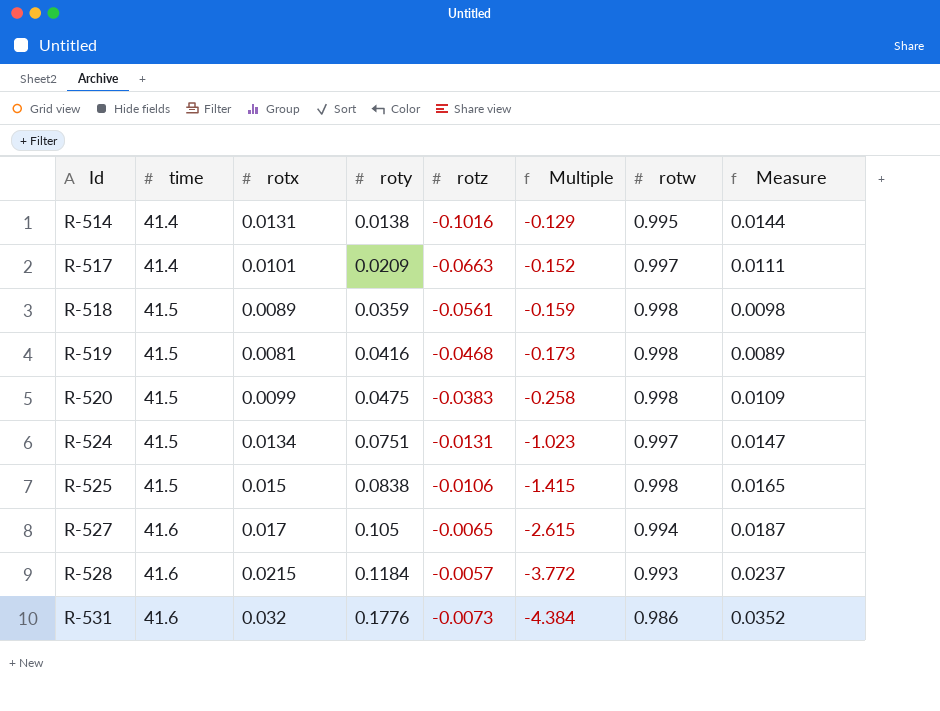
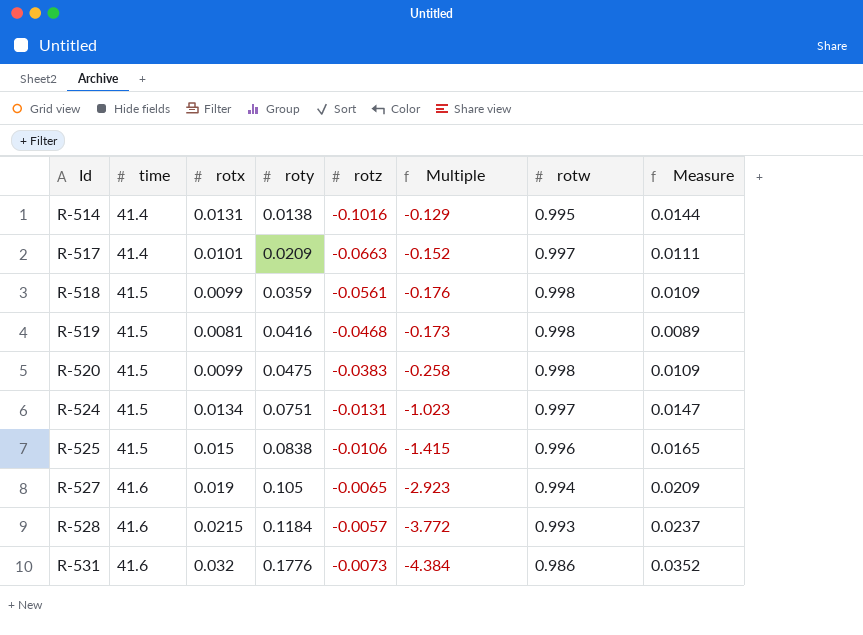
R-518 | rotx: 0.0089 -> 0.0099
R-518 | Multiple: -0.159 -> -0.176
R-518 | Measure: 0.0098 -> 0.0109
R-525 | rotw: 0.998 -> 0.996
R-527 | rotx: 0.017 -> 0.019
R-527 | Multiple: -2.615 -> -2.923
R-527 | Measure: 0.0187 -> 0.0209

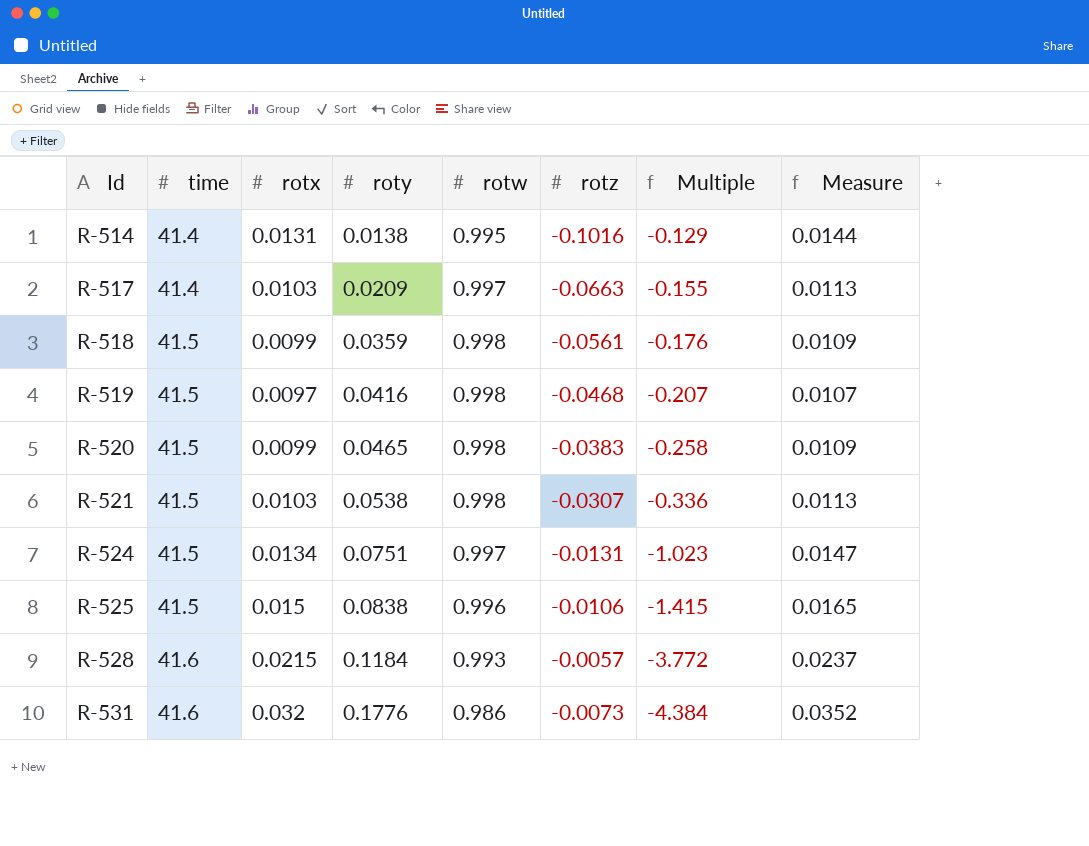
column rotw | position: 7 -> 5
row R-527: 41.6 | 0.019 | 0.105 | -0.0065 | -2.923 | 0.994 | 0.0209 -> none
R-517 | rotx: 0.0101 -> 0.0103
R-517 | Multiple: -0.152 -> -0.155
R-517 | Measure: 0.0111 -> 0.0113
R-519 | rotx: 0.0081 -> 0.0097
R-519 | Multiple: -0.173 -> -0.207
R-519 | Measure: 0.0089 -> 0.0107
R-520 | roty: 0.0475 -> 0.0465
row R-521: none -> 41.5 | 0.0103 | 0.0538 | 0.998 | -0.0307 | -0.336 | 0.0113

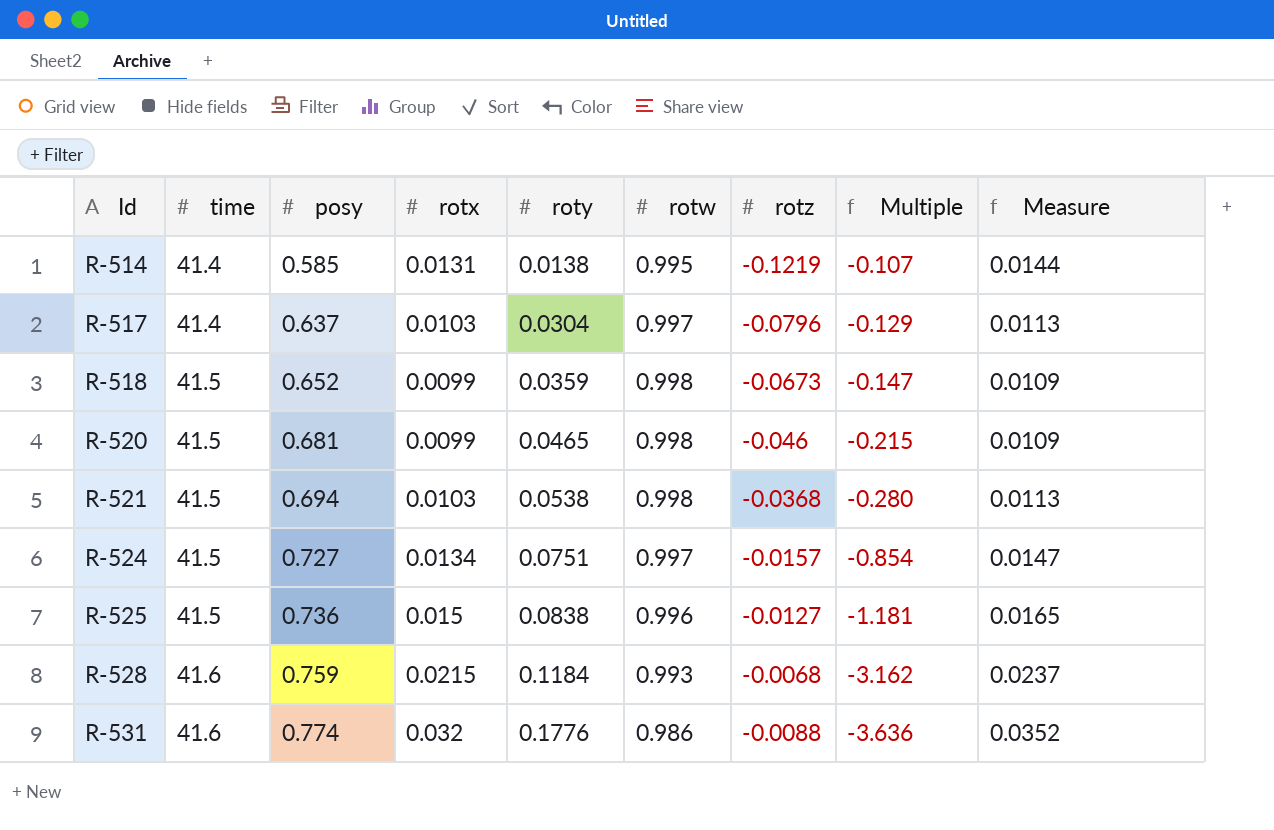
column posy | position: none -> 3
row R-519: 41.5 | 0.0097 | 0.0416 | 0.998 | -0.0468 | -0.207 | 0.0107 -> none
R-514 | rotz: -0.1016 -> -0.1219
R-514 | Multiple: -0.129 -> -0.107
R-517 | roty: 0.0209 -> 0.0304
R-517 | rotz: -0.0663 -> -0.0796
R-517 | Multiple: -0.155 -> -0.129
R-518 | rotz: -0.0561 -> -0.0673
R-518 | Multiple: -0.176 -> -0.147
R-520 | rotz: -0.0383 -> -0.046
R-520 | Multiple: -0.258 -> -0.215
R-521 | rotz: -0.0307 -> -0.0368
R-521 | Multiple: -0.336 -> -0.280
R-524 | rotz: -0.0131 -> -0.0157
R-524 | Multiple: -1.023 -> -0.854
R-525 | rotz: -0.0106 -> -0.0127
R-525 | Multiple: -1.415 -> -1.181
R-528 | rotz: -0.0057 -> -0.0068
R-528 | Multiple: -3.772 -> -3.162
R-531 | rotz: -0.0073 -> -0.0088
R-531 | Multiple: -4.384 -> -3.636

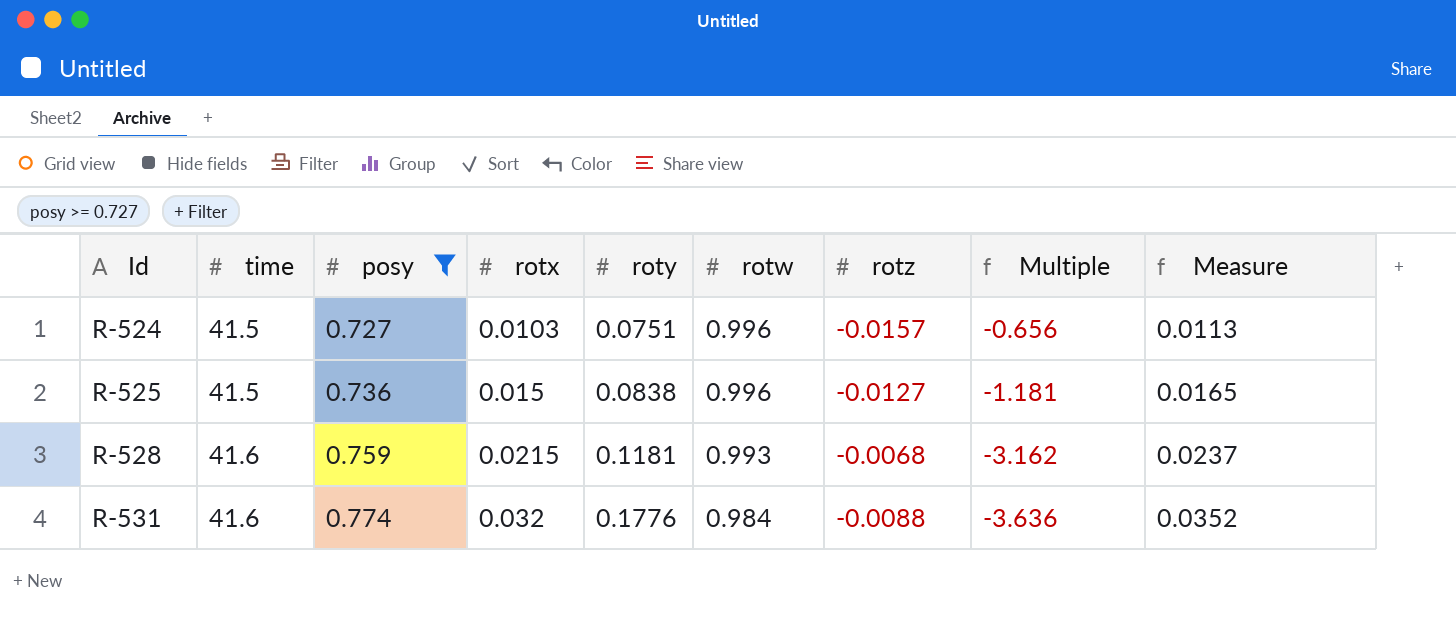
filter: none -> posy >= 0.727
R-524 | rotx: 0.0134 -> 0.0103
R-524 | rotw: 0.997 -> 0.996
R-524 | Multiple: -0.854 -> -0.656
R-524 | Measure: 0.0147 -> 0.0113
R-528 | roty: 0.1184 -> 0.1181
R-531 | rotw: 0.986 -> 0.984

